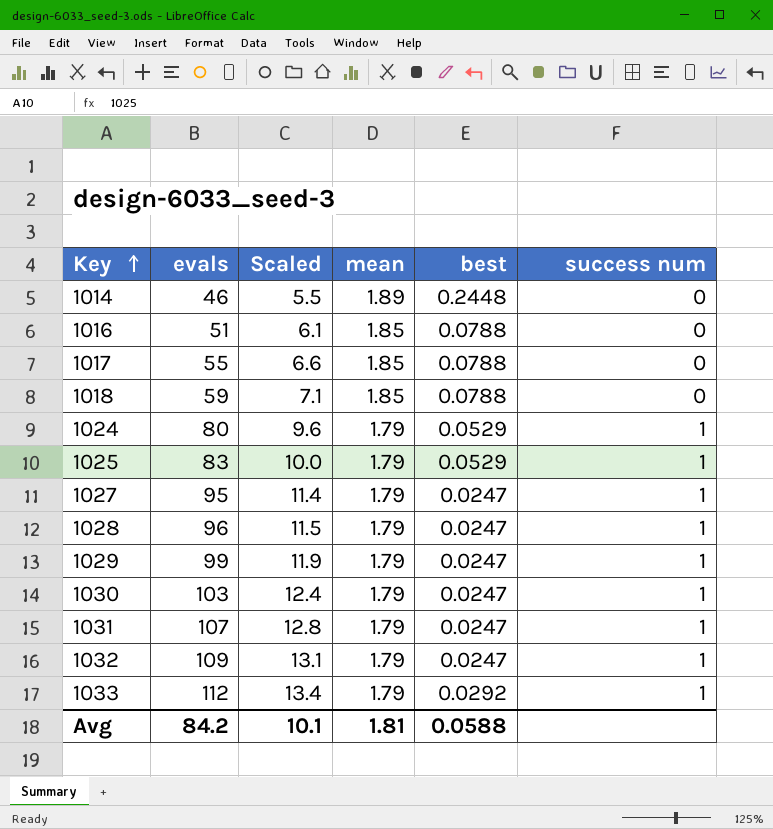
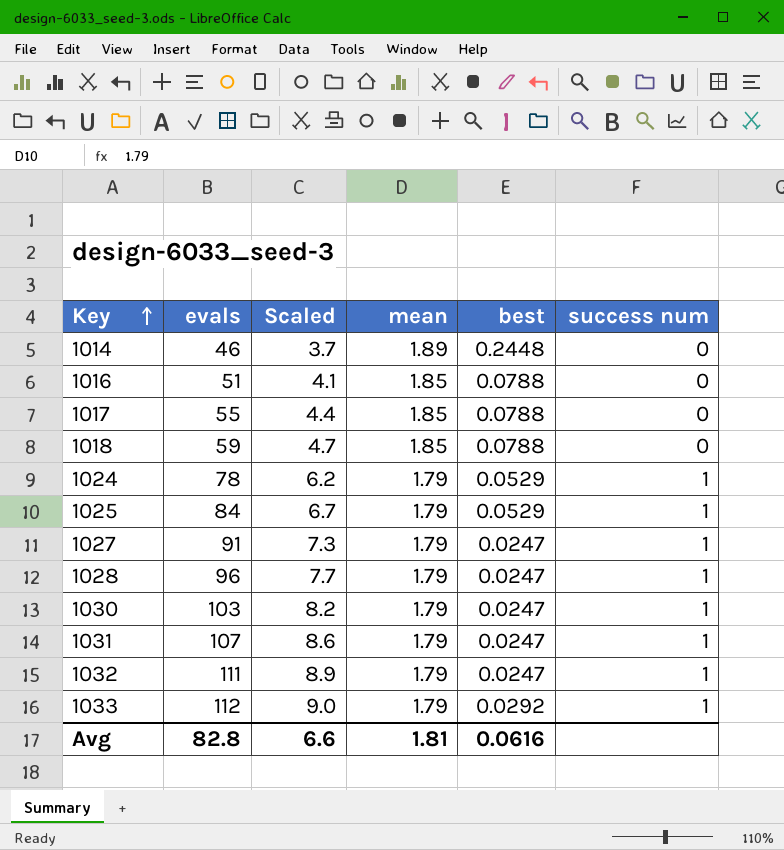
column Scaled | formula: [evals] * 0.12 -> [evals] * 0.08
row 1029: 99 | 11.9 | 1.79 | 0.0247 | 1 -> none
1024 | evals: 80 -> 78
1025 | evals: 83 -> 84
1027 | evals: 95 -> 91
1032 | evals: 109 -> 111
Avg | evals: 84.2 -> 82.8
Avg | Scaled: 10.1 -> 6.6
Avg | best: 0.0588 -> 0.0616

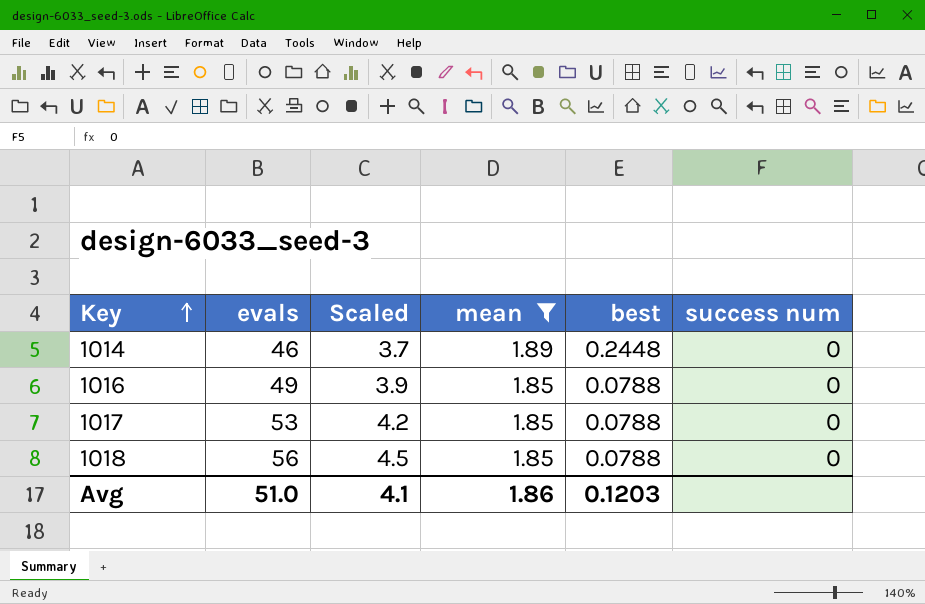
filter: none -> mean != 1.79
1016 | evals: 51 -> 49
1016 | Scaled: 4.1 -> 3.9
1017 | evals: 55 -> 53
1017 | Scaled: 4.4 -> 4.2
1018 | evals: 59 -> 56
1018 | Scaled: 4.7 -> 4.5
Avg | evals: 82.8 -> 51.0
Avg | Scaled: 6.6 -> 4.1
Avg | mean: 1.81 -> 1.86
Avg | best: 0.0616 -> 0.1203

